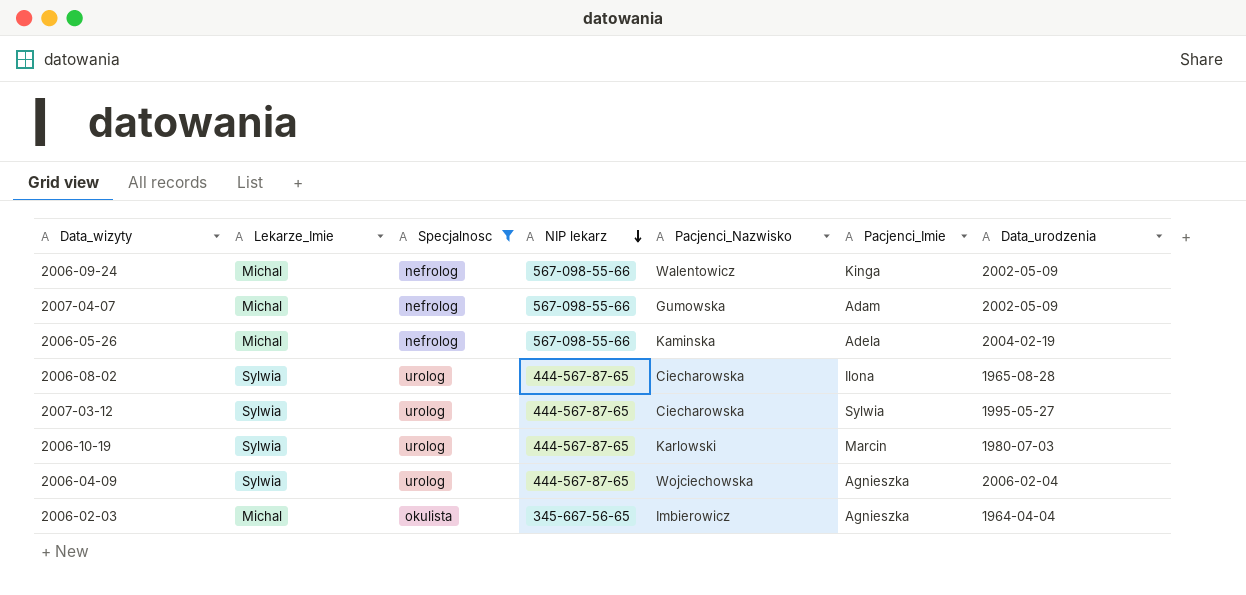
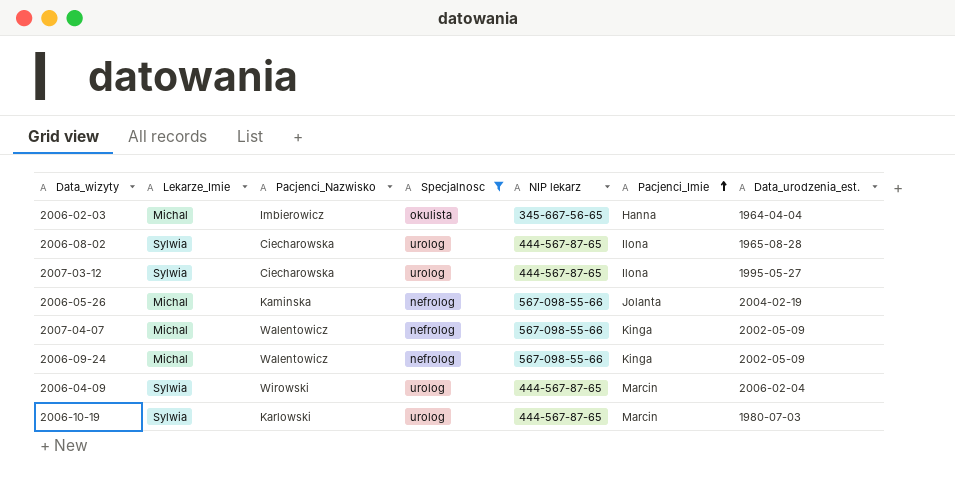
row order: NIP lekarz descending -> Pacjenci_Imie ascending
column Pacjenci_Nazwisko | position: 5 -> 3
column name: Data_urodzenia -> Data_urodzenia_est.
2006-02-03 | Pacjenci_Imie: Agnieszka -> Hanna
2007-03-12 | Pacjenci_Imie: Sylwia -> Ilona
2006-05-26 | Pacjenci_Imie: Adela -> Jolanta
2007-04-07 | Pacjenci_Nazwisko: Gumowska -> Walentowicz
2007-04-07 | Pacjenci_Imie: Adam -> Kinga
2006-04-09 | Pacjenci_Nazwisko: Wojciechowska -> Wirowski
2006-04-09 | Pacjenci_Imie: Agnieszka -> Marcin

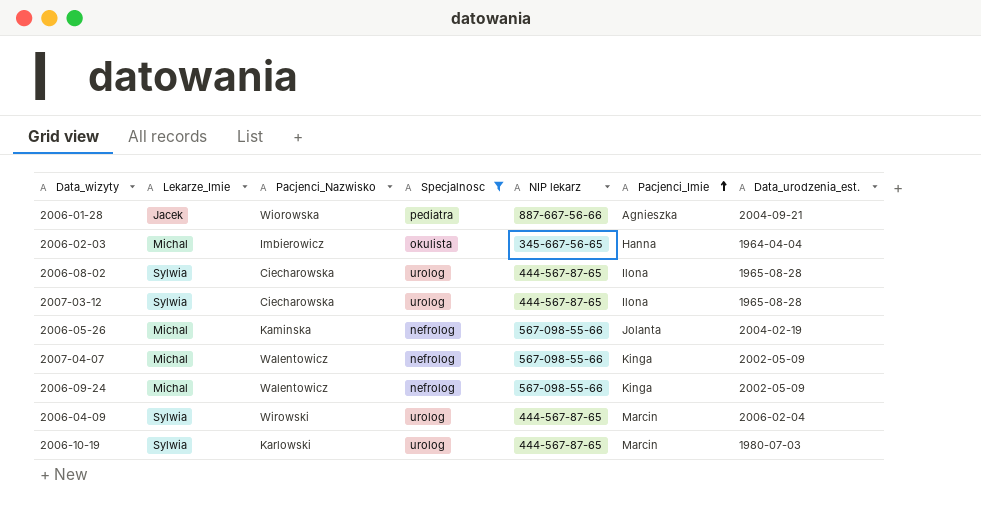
row 2006-01-28: none -> Jacek | Wiorowska | pediatra | 887-667-56-66 | Agnieszka | 2004-09-21
2007-03-12 | Data_urodzenia_est.: 1995-05-27 -> 1965-08-28

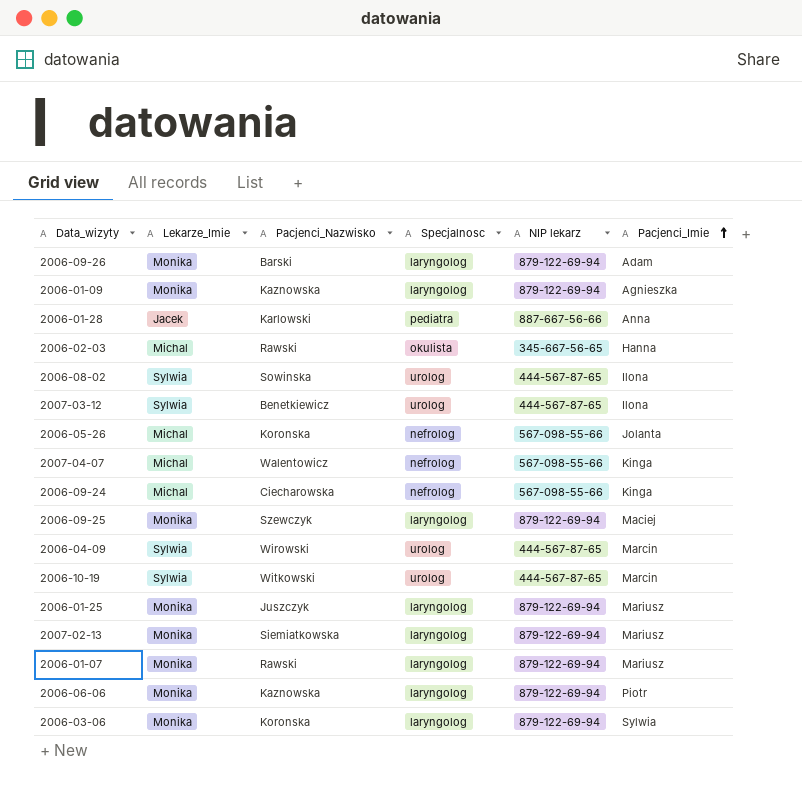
filter: Specjalnosc != laryngolog -> none
column Data_urodzenia_est. | position: 7 -> none
2006-01-28 | Pacjenci_Nazwisko: Wiorowska -> Karlowski
2006-01-28 | Pacjenci_Imie: Agnieszka -> Anna
2006-02-03 | Pacjenci_Nazwisko: Imbierowicz -> Rawski
2006-08-02 | Pacjenci_Nazwisko: Ciecharowska -> Sowinska
2007-03-12 | Pacjenci_Nazwisko: Ciecharowska -> Benetkiewicz
2006-05-26 | Pacjenci_Nazwisko: Kaminska -> Koronska
2006-09-24 | Pacjenci_Nazwisko: Walentowicz -> Ciecharowska
2006-10-19 | Pacjenci_Nazwisko: Karlowski -> Witkowski

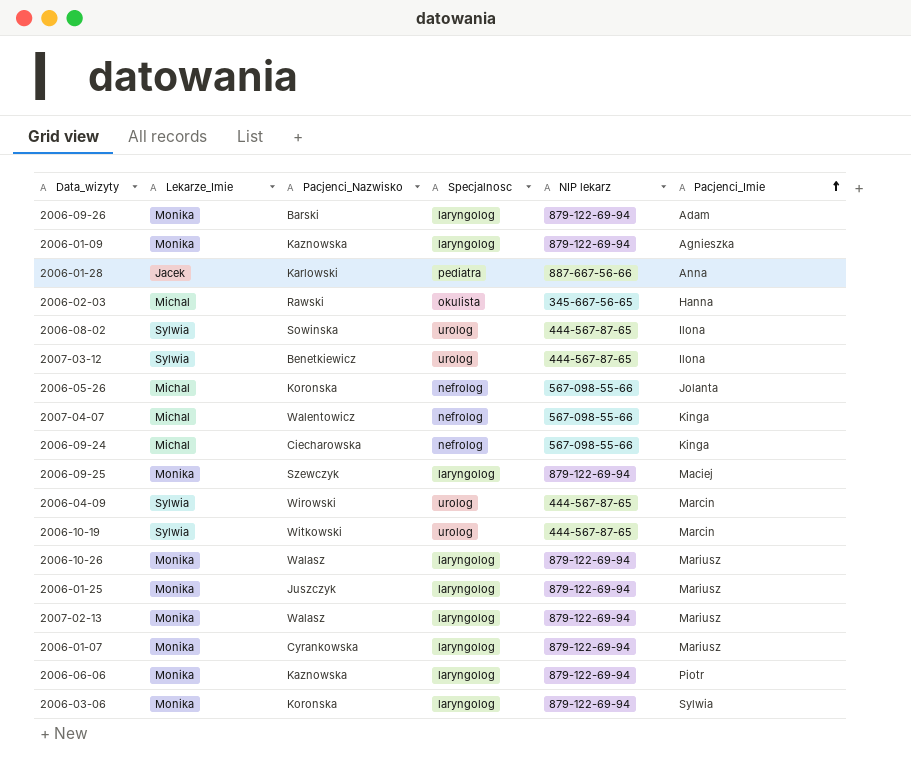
row 2006-10-26: none -> Monika | Walasz | laryngolog | 879-122-69-94 | Mariusz
2007-02-13 | Pacjenci_Nazwisko: Siemiatkowska -> Walasz
2006-01-07 | Pacjenci_Nazwisko: Rawski -> Cyrankowska

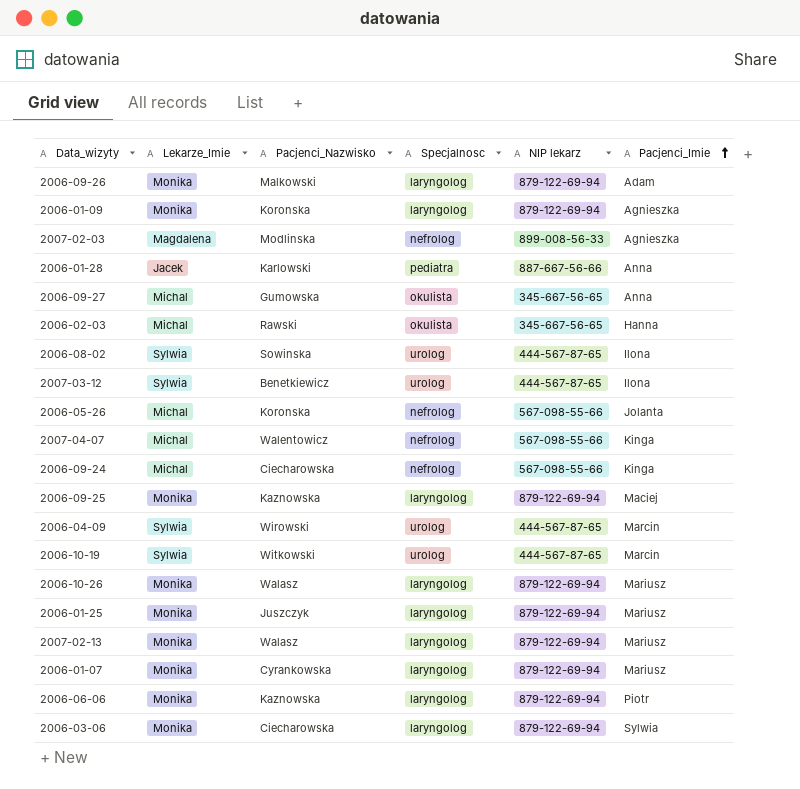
2006-09-26 | Pacjenci_Nazwisko: Barski -> Malkowski
2006-01-09 | Pacjenci_Nazwisko: Kaznowska -> Koronska
row 2007-02-03: none -> Magdalena | Modlinska | nefrolog | 899-008-56-33 | Agnieszka
row 2006-09-27: none -> Michal | Gumowska | okulista | 345-667-56-65 | Anna
2006-09-25 | Pacjenci_Nazwisko: Szewczyk -> Kaznowska
2006-03-06 | Pacjenci_Nazwisko: Koronska -> Ciecharowska

